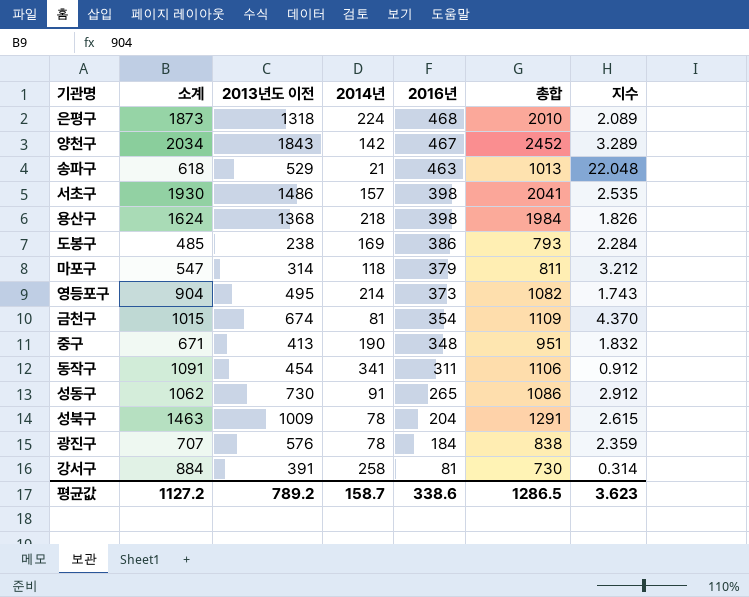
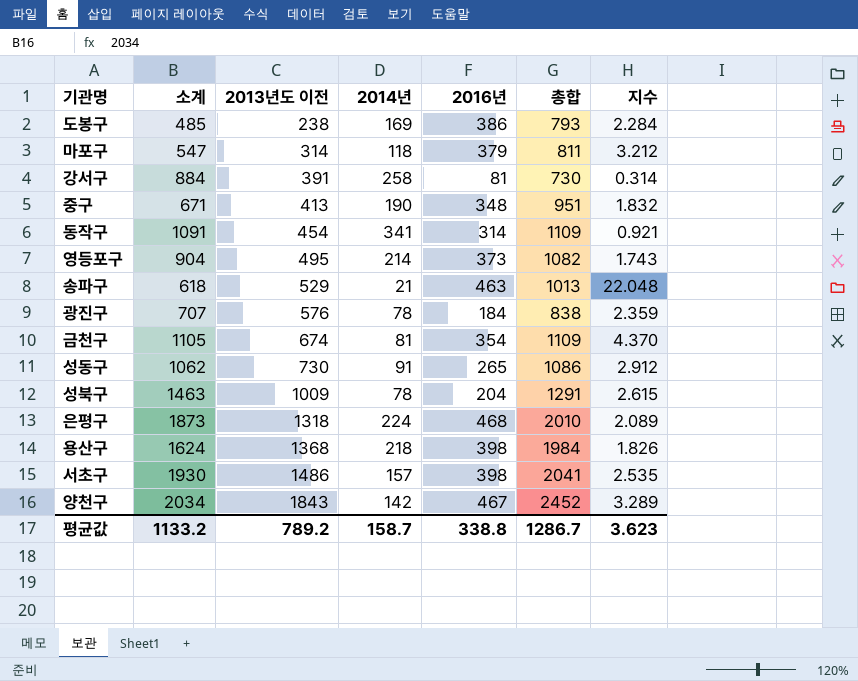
row order: 2016년 descending -> 2013년도 이전 ascending
동작구 | 2016년: 311 -> 314
동작구 | 총합: 1106 -> 1109
동작구 | 지수: 0.912 -> 0.921
금천구 | 소계: 1015 -> 1105
평균값 | 소계: 1127.2 -> 1133.2
평균값 | 2016년: 338.6 -> 338.8
평균값 | 총합: 1286.5 -> 1286.7

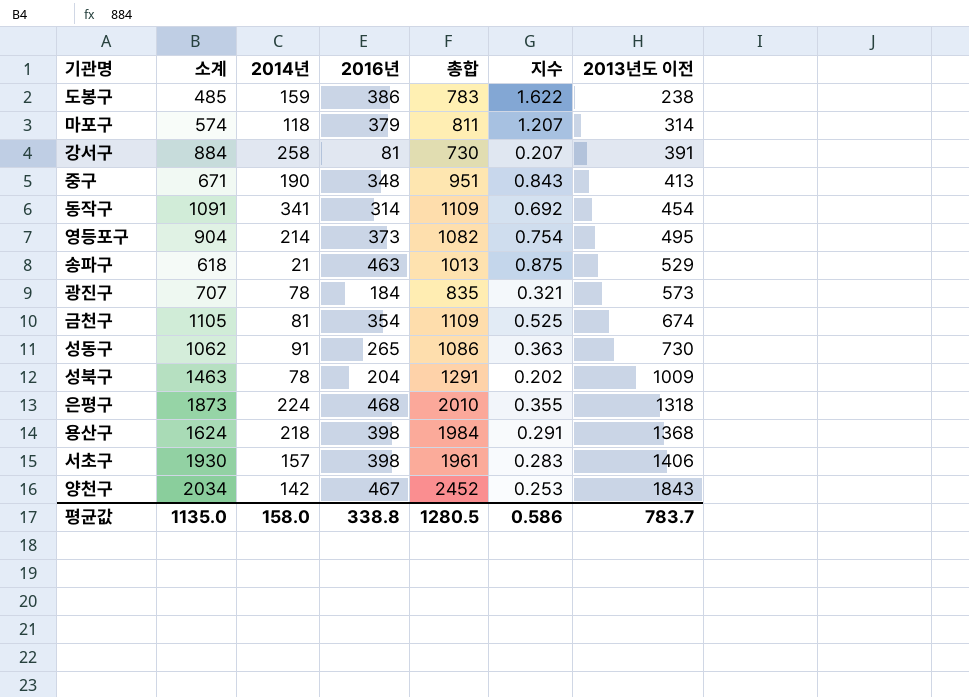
column 지수 | formula: [2016년] / [2014년] -> [2016년] / [2013년도 이전]
column 2013년도 이전 | position: 3 -> 7
도봉구 | 2014년: 169 -> 159
도봉구 | 총합: 793 -> 783
마포구 | 소계: 547 -> 574
광진구 | 총합: 838 -> 835
광진구 | 2013년도 이전: 576 -> 573
서초구 | 총합: 2041 -> 1961
서초구 | 2013년도 이전: 1486 -> 1406
평균값 | 소계: 1133.2 -> 1135.0
평균값 | 2014년: 158.7 -> 158.0
평균값 | 총합: 1286.7 -> 1280.5
평균값 | 지수: 3.623 -> 0.586
평균값 | 2013년도 이전: 789.2 -> 783.7

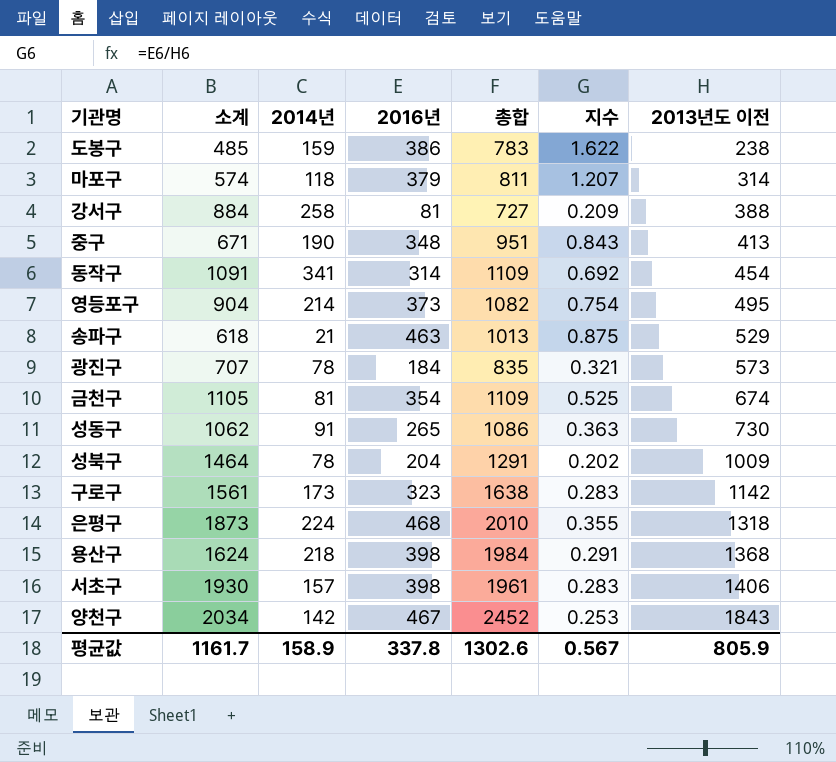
강서구 | 총합: 730 -> 727
강서구 | 지수: 0.207 -> 0.209
강서구 | 2013년도 이전: 391 -> 388
성북구 | 소계: 1463 -> 1464
row 구로구: none -> 1561 | 173 | 323 | 1638 | 0.283 | 1142
평균값 | 소계: 1135.0 -> 1161.7
평균값 | 2014년: 158.0 -> 158.9
평균값 | 2016년: 338.8 -> 337.8
평균값 | 총합: 1280.5 -> 1302.6
평균값 | 지수: 0.586 -> 0.567
평균값 | 2013년도 이전: 783.7 -> 805.9

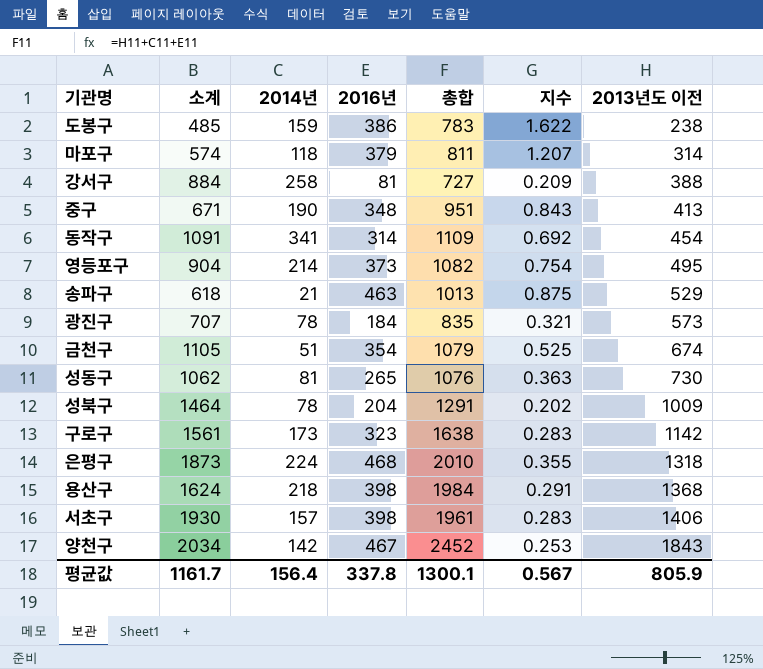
금천구 | 2014년: 81 -> 51
금천구 | 총합: 1109 -> 1079
성동구 | 2014년: 91 -> 81
성동구 | 총합: 1086 -> 1076
평균값 | 2014년: 158.9 -> 156.4
평균값 | 총합: 1302.6 -> 1300.1

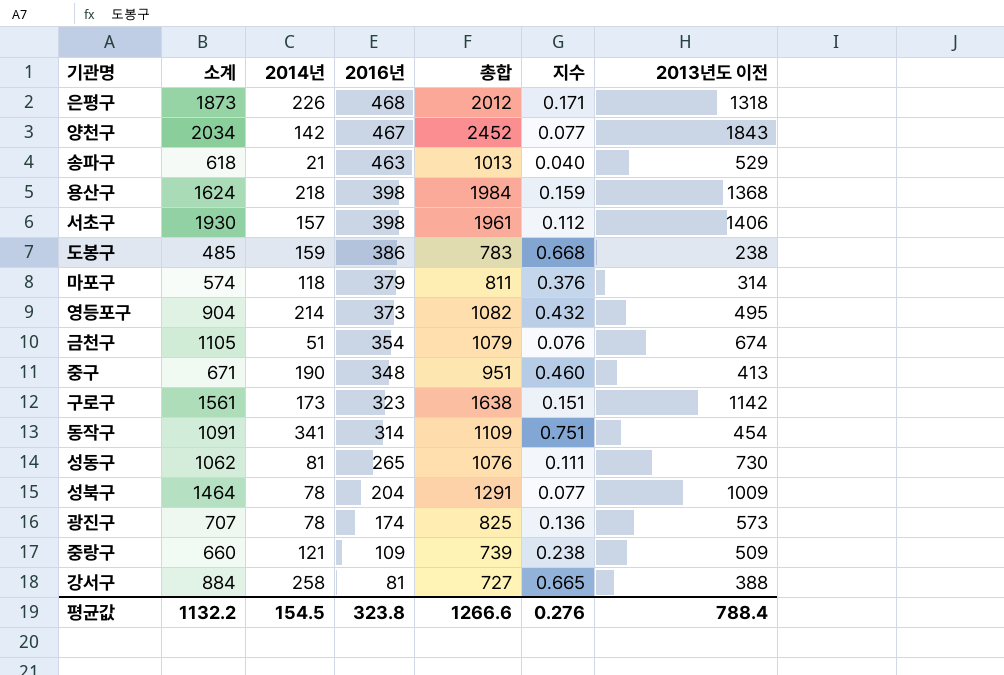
row order: 2013년도 이전 ascending -> 2016년 descending
column 지수 | formula: [2016년] / [2013년도 이전] -> [2014년] / [2013년도 이전]
은평구 | 2014년: 224 -> 226
은평구 | 총합: 2010 -> 2012
광진구 | 2016년: 184 -> 174
광진구 | 총합: 835 -> 825
row 중랑구: none -> 660 | 121 | 109 | 739 | 0.238 | 509
평균값 | 소계: 1161.7 -> 1132.2
평균값 | 2014년: 156.4 -> 154.5
평균값 | 2016년: 337.8 -> 323.8
평균값 | 총합: 1300.1 -> 1266.6
평균값 | 지수: 0.567 -> 0.276
평균값 | 2013년도 이전: 805.9 -> 788.4

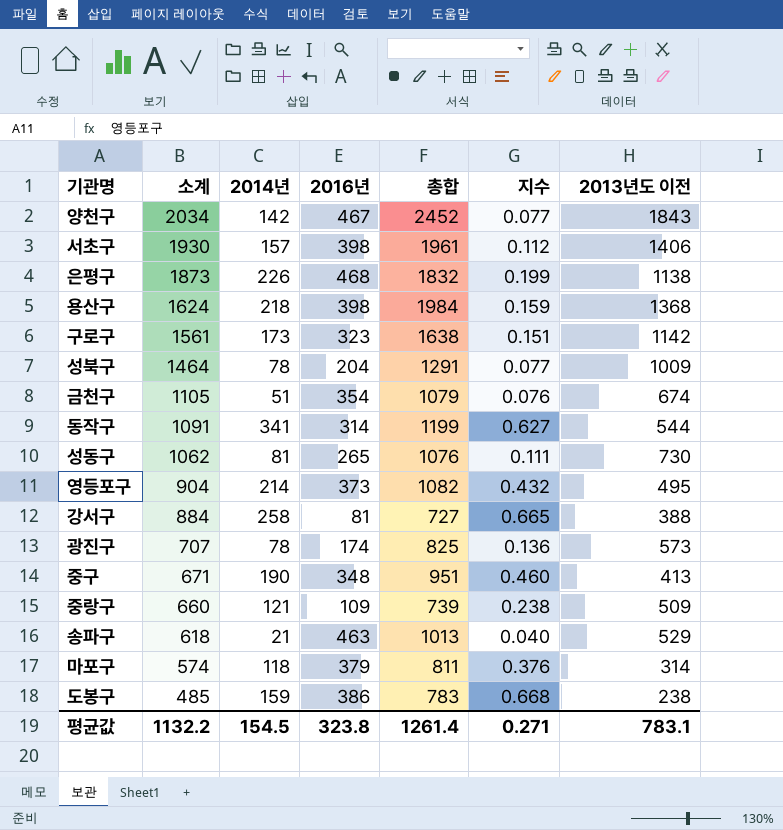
row order: 2016년 descending -> 소계 descending
은평구 | 총합: 2012 -> 1832
은평구 | 지수: 0.171 -> 0.199
은평구 | 2013년도 이전: 1318 -> 1138
동작구 | 총합: 1109 -> 1199
동작구 | 지수: 0.751 -> 0.627
동작구 | 2013년도 이전: 454 -> 544
평균값 | 총합: 1266.6 -> 1261.4
평균값 | 지수: 0.276 -> 0.271
평균값 | 2013년도 이전: 788.4 -> 783.1

